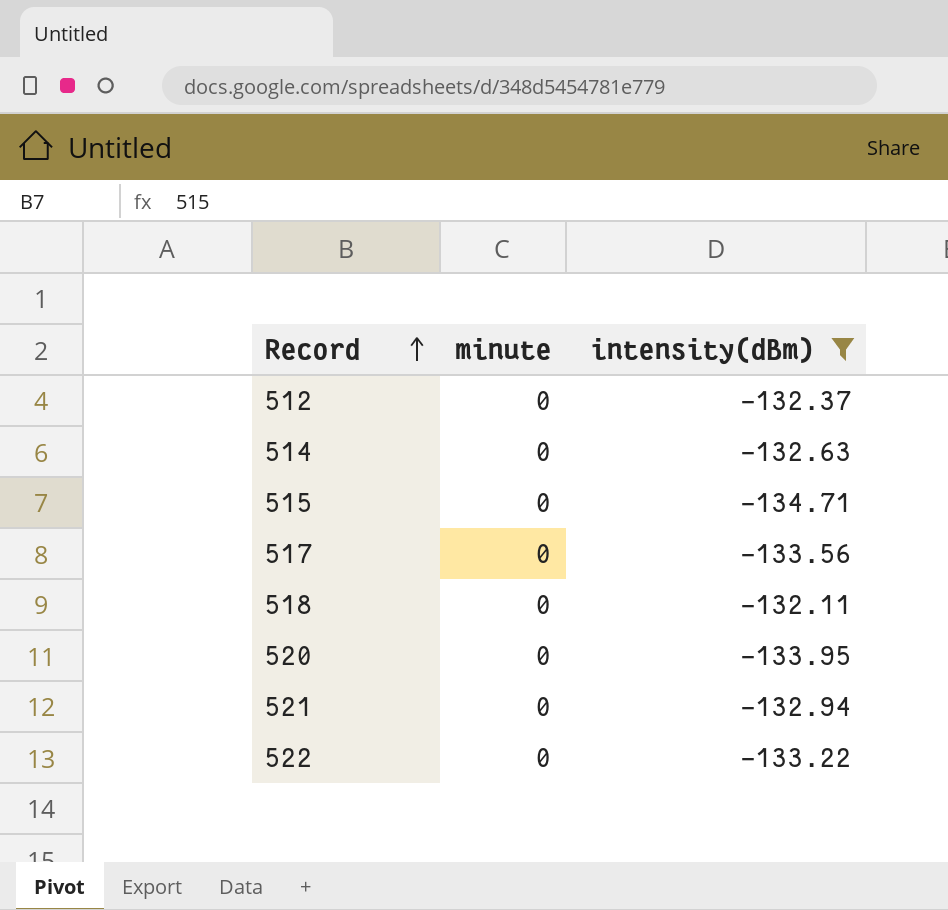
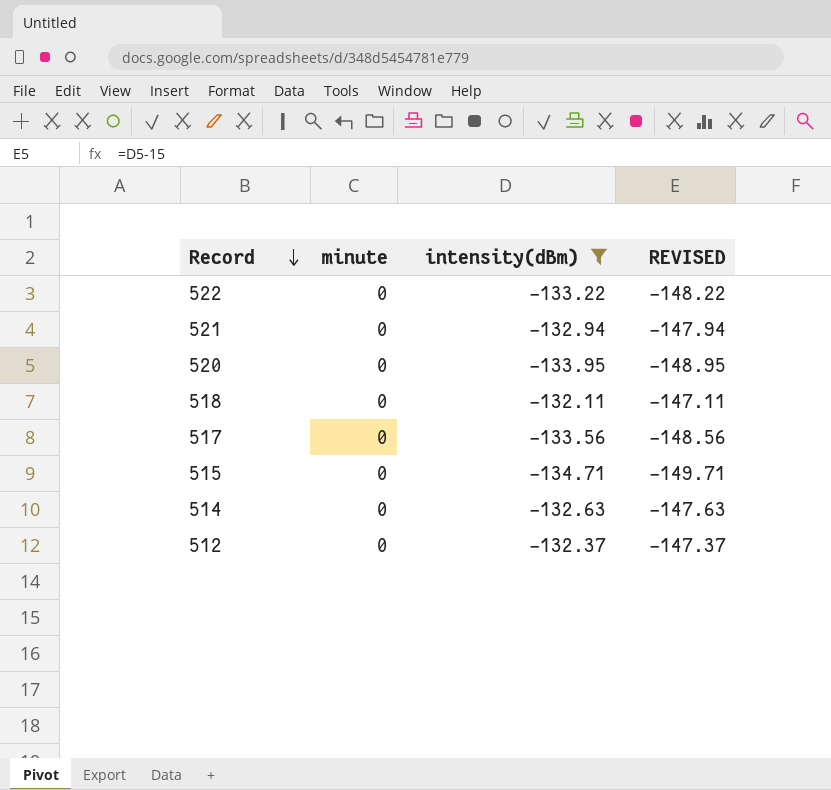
row order: Record ascending -> Record descending
column REVISED | formula: none -> [intensity(dBm)] - 15

